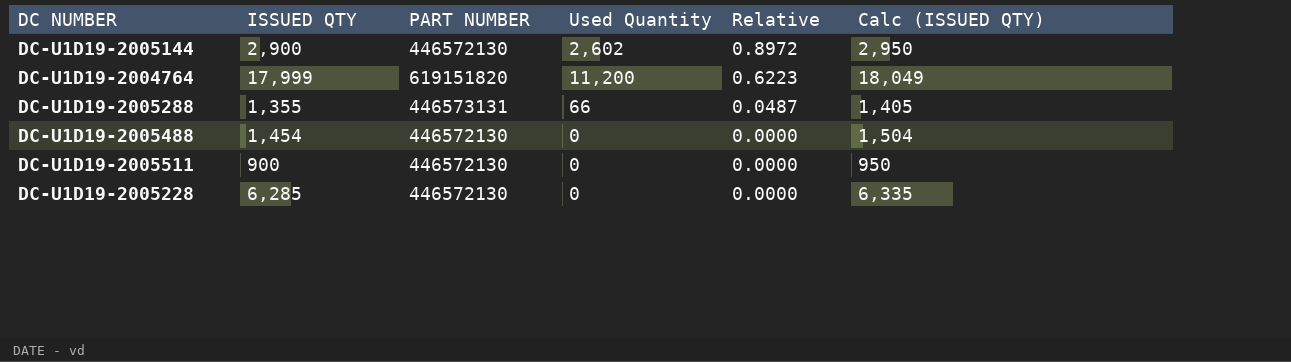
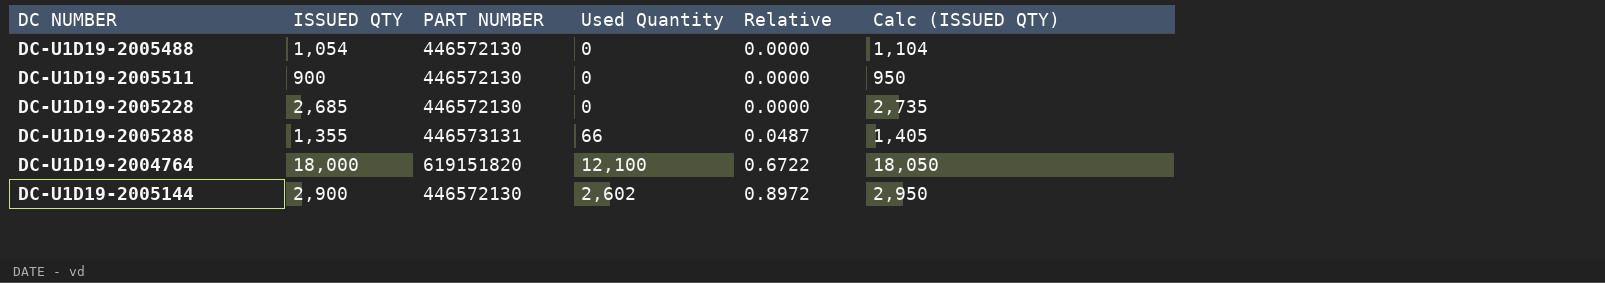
row order: Relative descending -> Relative ascending
DC-U1D19-2005488 | ISSUED QTY: 1,454 -> 1,054
DC-U1D19-2005488 | Calc (ISSUED QTY): 1,504 -> 1,104
DC-U1D19-2005228 | ISSUED QTY: 6,285 -> 2,685
DC-U1D19-2005228 | Calc (ISSUED QTY): 6,335 -> 2,735
DC-U1D19-2004764 | ISSUED QTY: 17,999 -> 18,000
DC-U1D19-2004764 | Used Quantity: 11,200 -> 12,100
DC-U1D19-2004764 | Relative: 0.6223 -> 0.6722
DC-U1D19-2004764 | Calc (ISSUED QTY): 18,049 -> 18,050

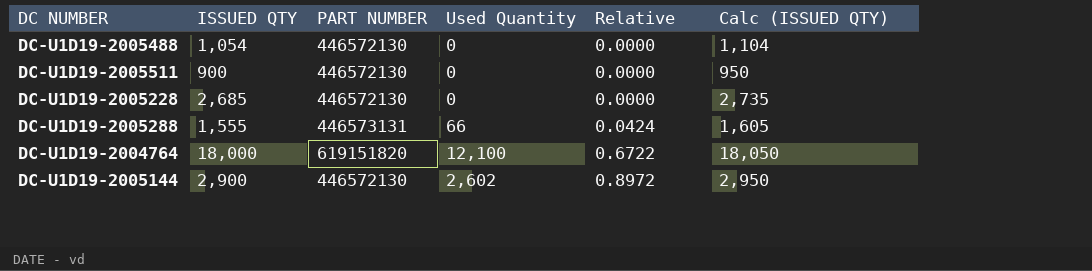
DC-U1D19-2005288 | ISSUED QTY: 1,355 -> 1,555
DC-U1D19-2005288 | Relative: 0.0487 -> 0.0424
DC-U1D19-2005288 | Calc (ISSUED QTY): 1,405 -> 1,605

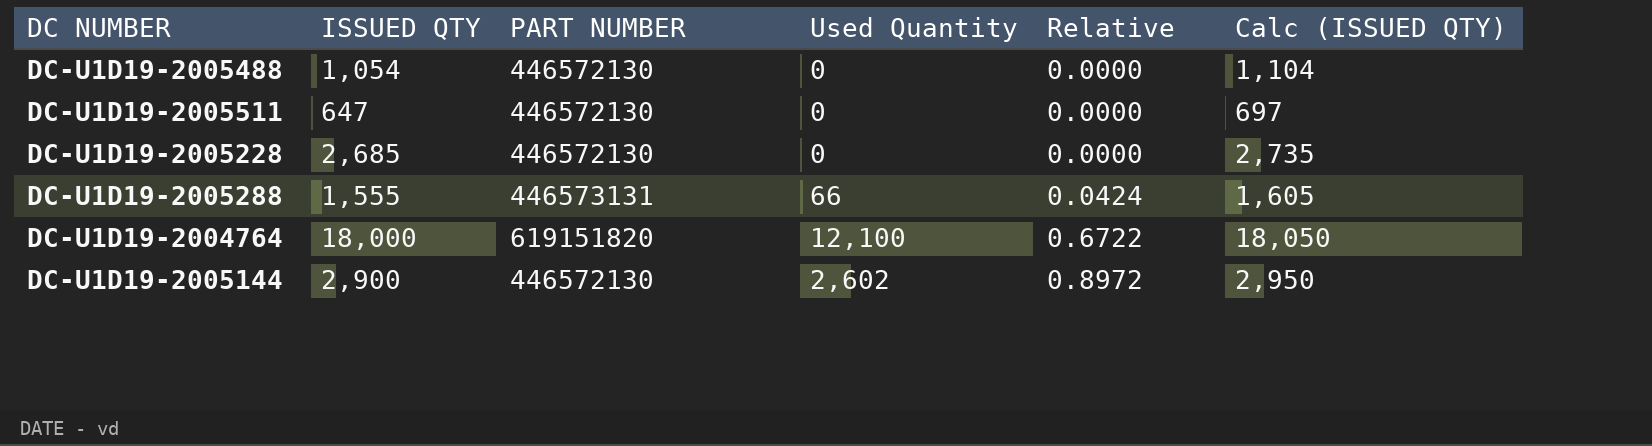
DC-U1D19-2005511 | ISSUED QTY: 900 -> 647
DC-U1D19-2005511 | Calc (ISSUED QTY): 950 -> 697

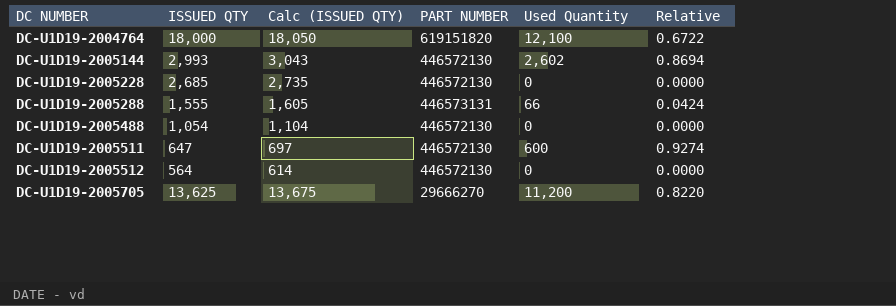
row order: Relative ascending -> DC NUMBER ascending
column Calc (ISSUED QTY) | position: 6 -> 3
DC-U1D19-2005144 | ISSUED QTY: 2,900 -> 2,993
DC-U1D19-2005144 | Calc (ISSUED QTY): 2,950 -> 3,043
DC-U1D19-2005144 | Relative: 0.8972 -> 0.8694
DC-U1D19-2005511 | Used Quantity: 0 -> 600
DC-U1D19-2005511 | Relative: 0.0000 -> 0.9274
row DC-U1D19-2005512: none -> 564 | 614 | 446572130 | 0 | 0.0000
row DC-U1D19-2005705: none -> 13,625 | 13,675 | 29666270 | 11,200 | 0.8220

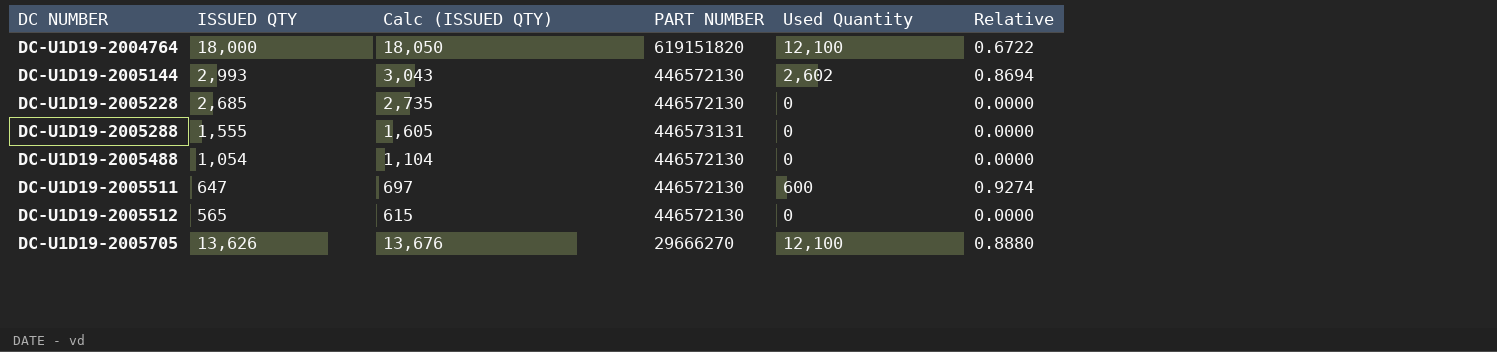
DC-U1D19-2005288 | Used Quantity: 66 -> 0
DC-U1D19-2005288 | Relative: 0.0424 -> 0.0000
DC-U1D19-2005512 | ISSUED QTY: 564 -> 565
DC-U1D19-2005512 | Calc (ISSUED QTY): 614 -> 615
DC-U1D19-2005705 | ISSUED QTY: 13,625 -> 13,626
DC-U1D19-2005705 | Calc (ISSUED QTY): 13,675 -> 13,676
DC-U1D19-2005705 | Used Quantity: 11,200 -> 12,100
DC-U1D19-2005705 | Relative: 0.8220 -> 0.8880

